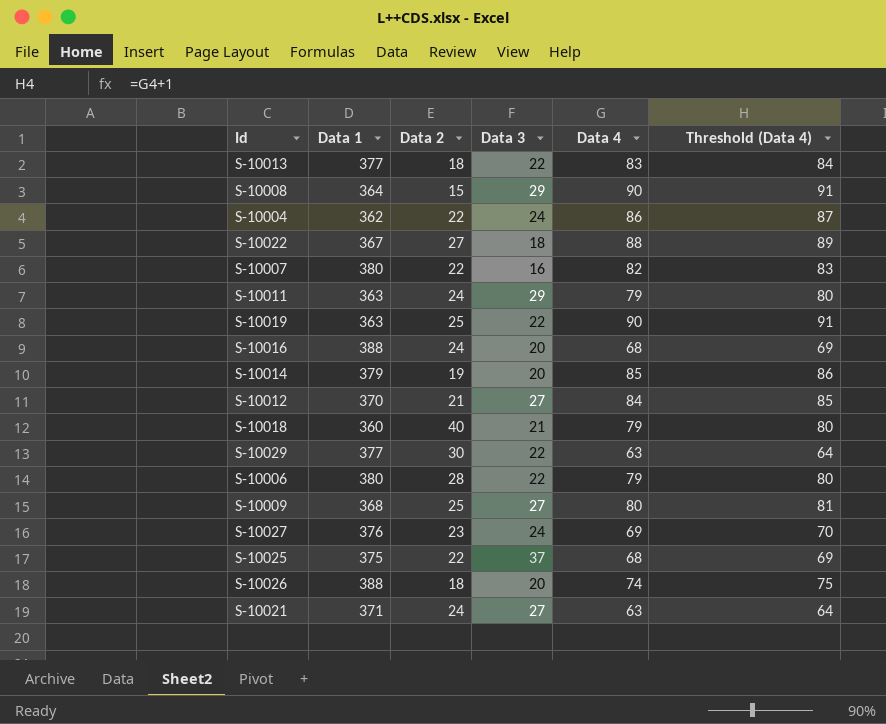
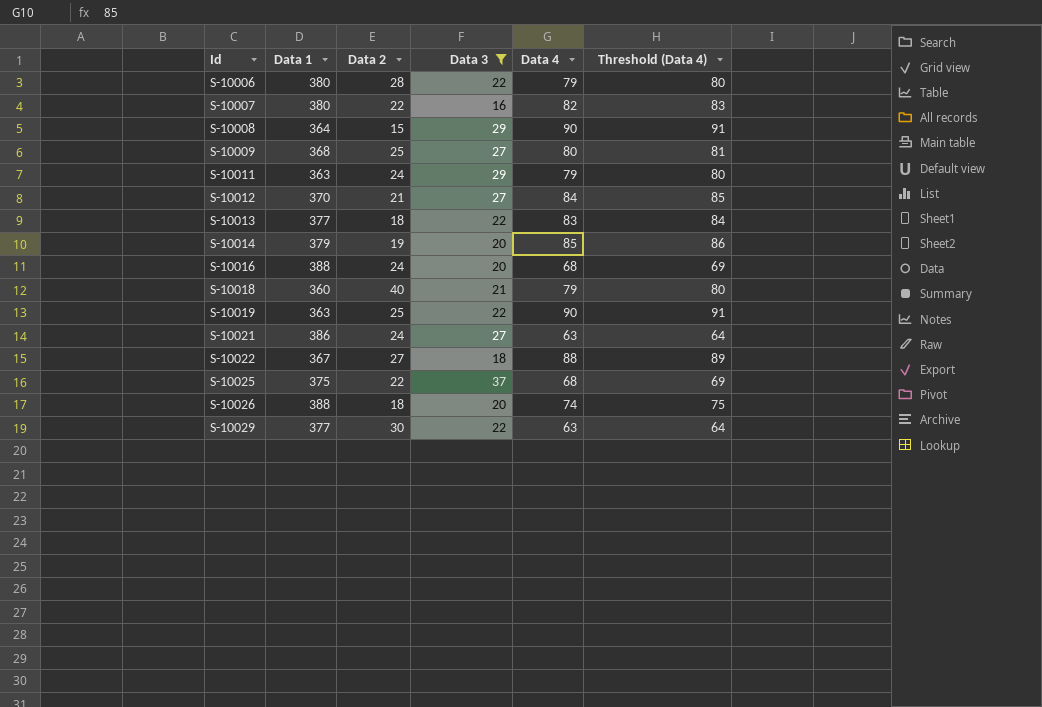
filter: none -> Data 3 != 24
row order: none -> Id ascending
S-10021 | Data 1: 371 -> 386

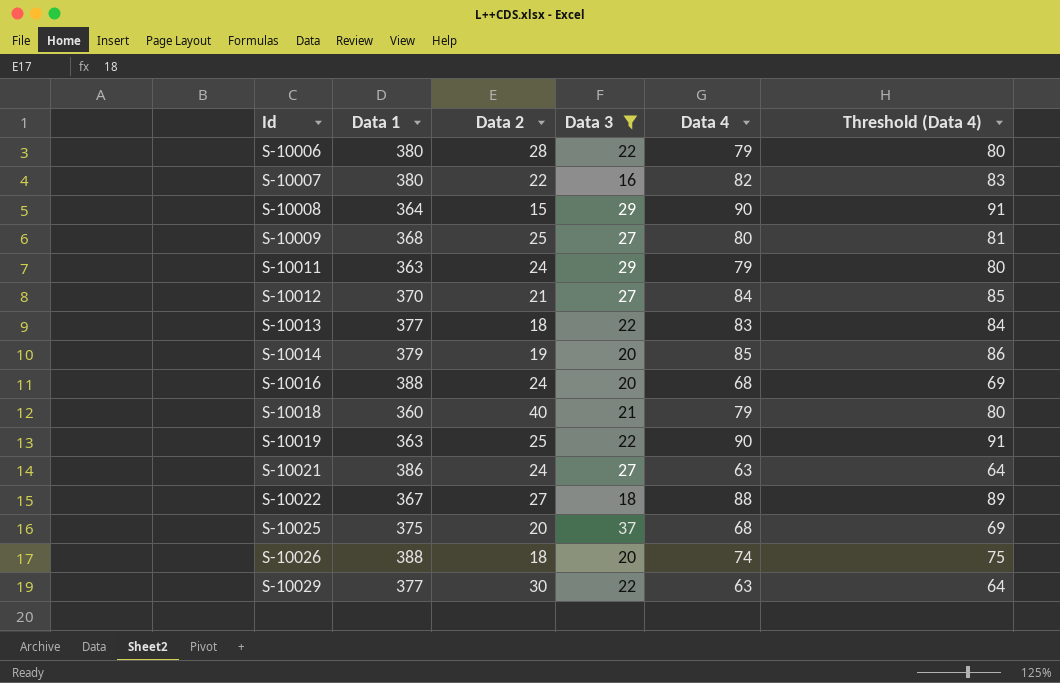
S-10025 | Data 2: 22 -> 20

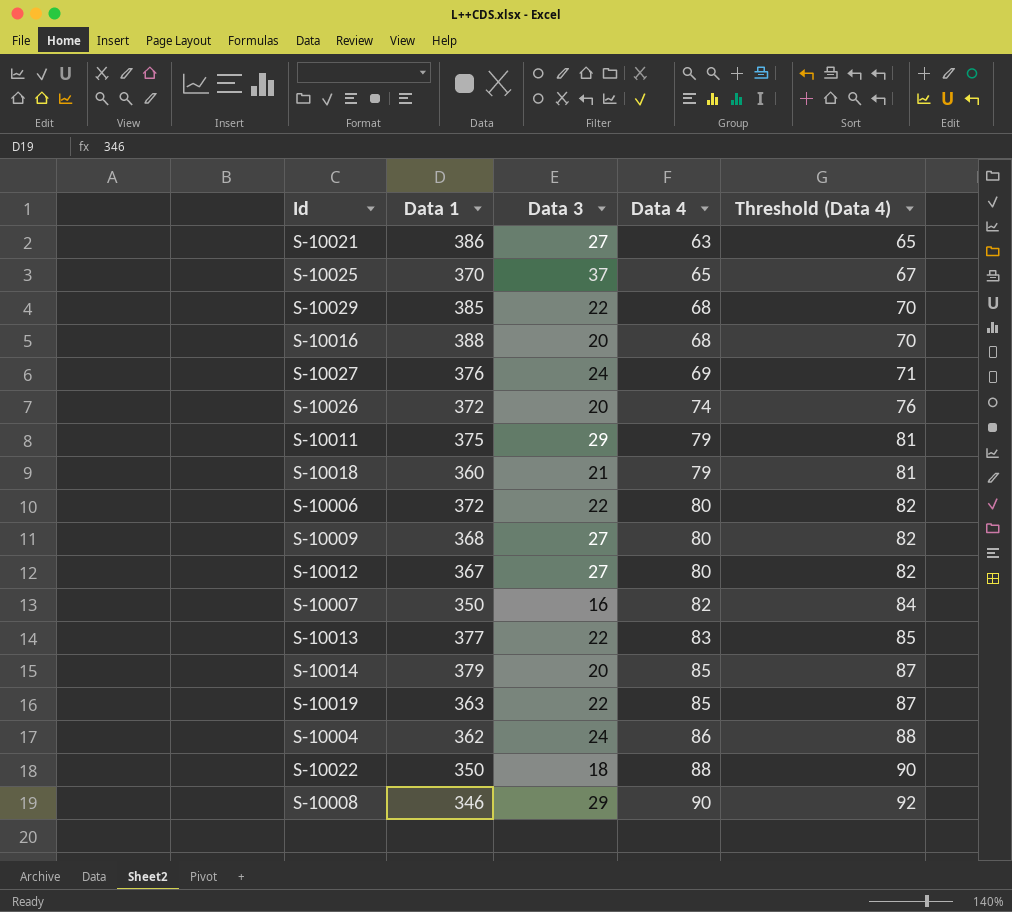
filter: Data 3 != 24 -> none
row order: Id ascending -> Data 4 ascending
column Data 2 | position: 3 -> none
column Threshold (Data 4) | formula: [Data 4] + 1 -> [Data 4] + 2
S-10025 | Data 1: 375 -> 370
S-10025 | Data 4: 68 -> 65
S-10029 | Data 1: 377 -> 385
S-10029 | Data 4: 63 -> 68
S-10026 | Data 1: 388 -> 372
S-10011 | Data 1: 363 -> 375
S-10006 | Data 1: 380 -> 372
S-10006 | Data 4: 79 -> 80
S-10012 | Data 1: 370 -> 367
S-10012 | Data 4: 84 -> 80
S-10007 | Data 1: 380 -> 350
S-10019 | Data 4: 90 -> 85
S-10022 | Data 1: 367 -> 350
S-10008 | Data 1: 364 -> 346

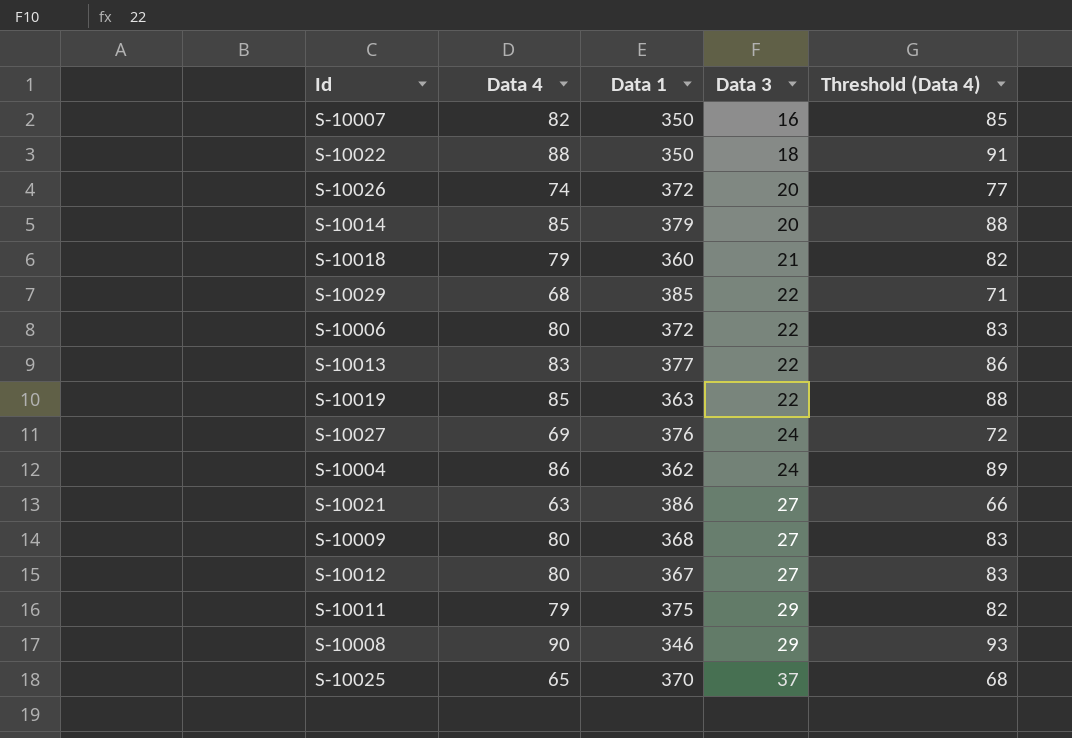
row order: Data 4 ascending -> Data 3 ascending
column Data 4 | position: 4 -> 2
column Threshold (Data 4) | formula: [Data 4] + 2 -> [Data 4] + 3
row S-10016: 388 | 20 | 68 | 70 -> none

